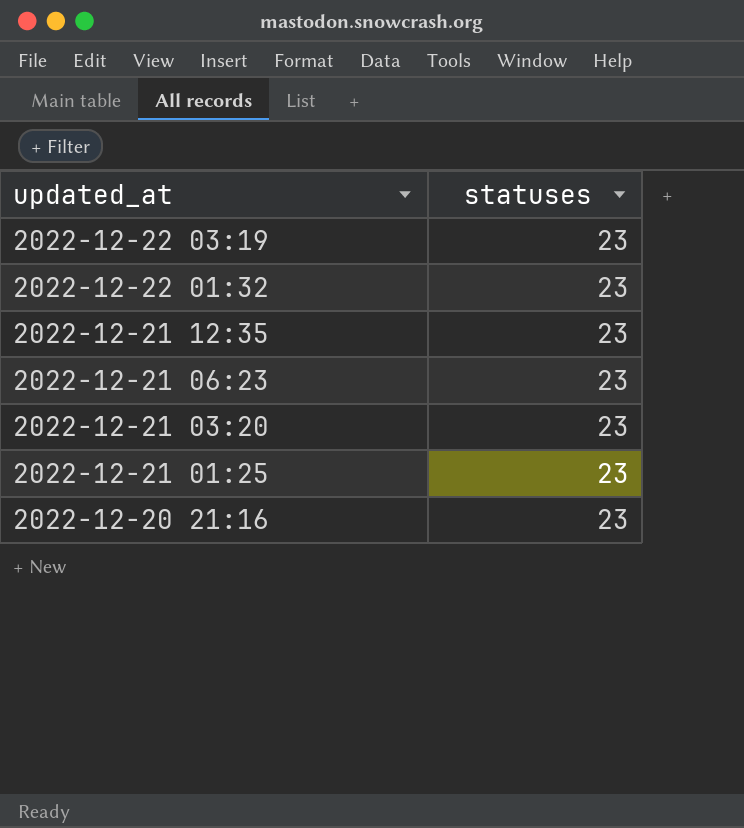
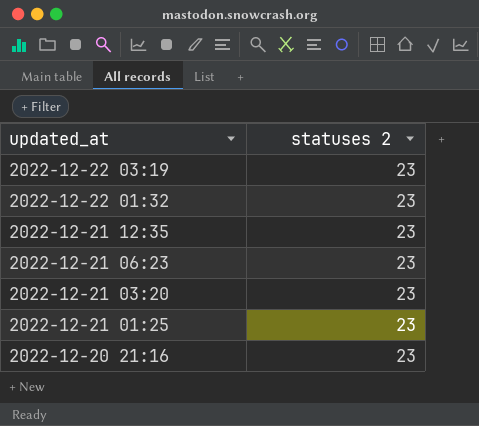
column name: statuses -> statuses 2

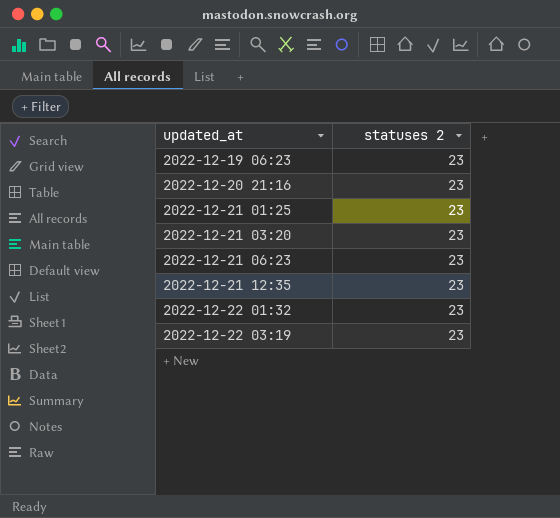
row order: updated_at descending -> updated_at ascending
row 2022-12-19 06:23: none -> 23

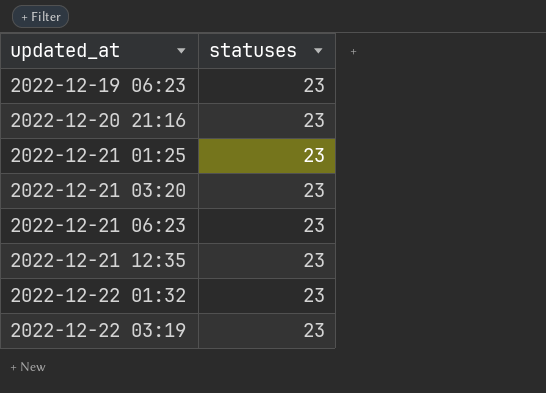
column name: statuses 2 -> statuses

